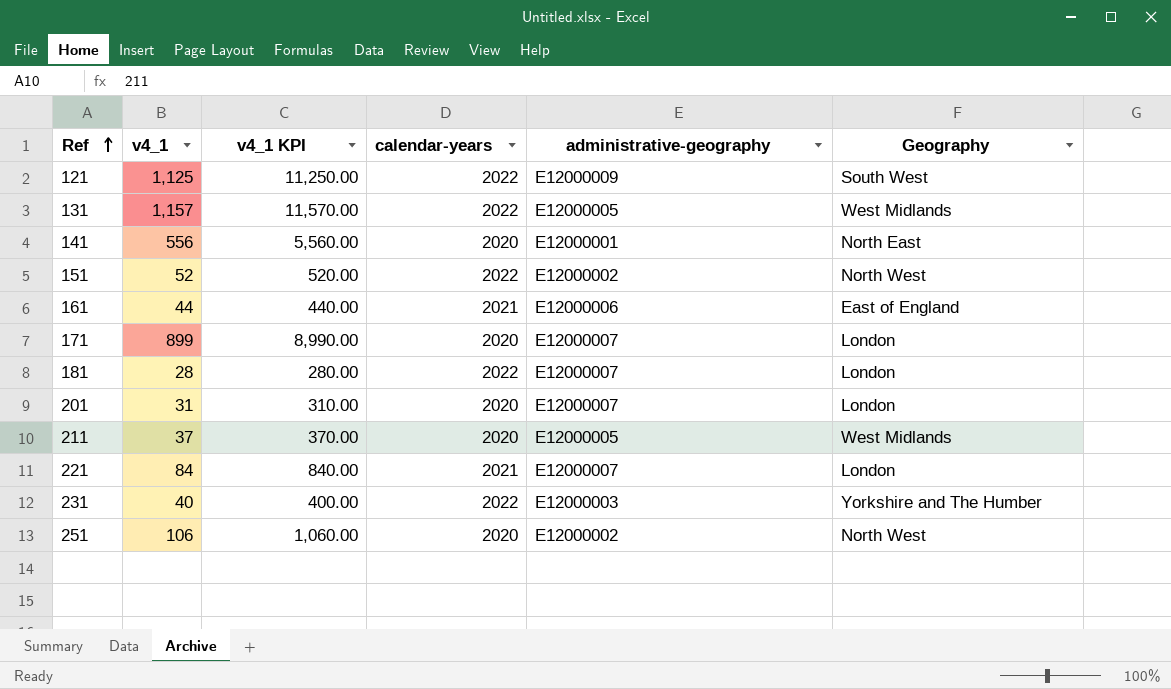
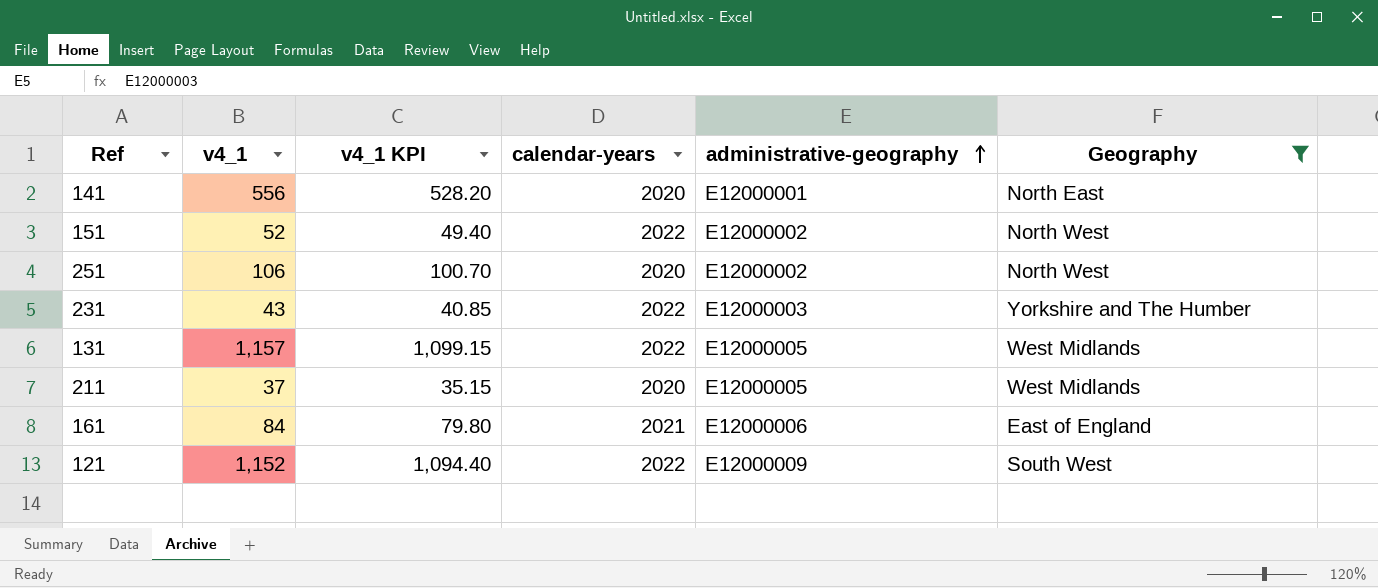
filter: none -> Geography != London
row order: Ref ascending -> administrative-geography ascending
column v4_1 KPI | formula: [v4_1] * 10 -> [v4_1] * 0.95
231 | v4_1: 40 -> 43
161 | v4_1: 44 -> 84
121 | v4_1: 1,125 -> 1,152

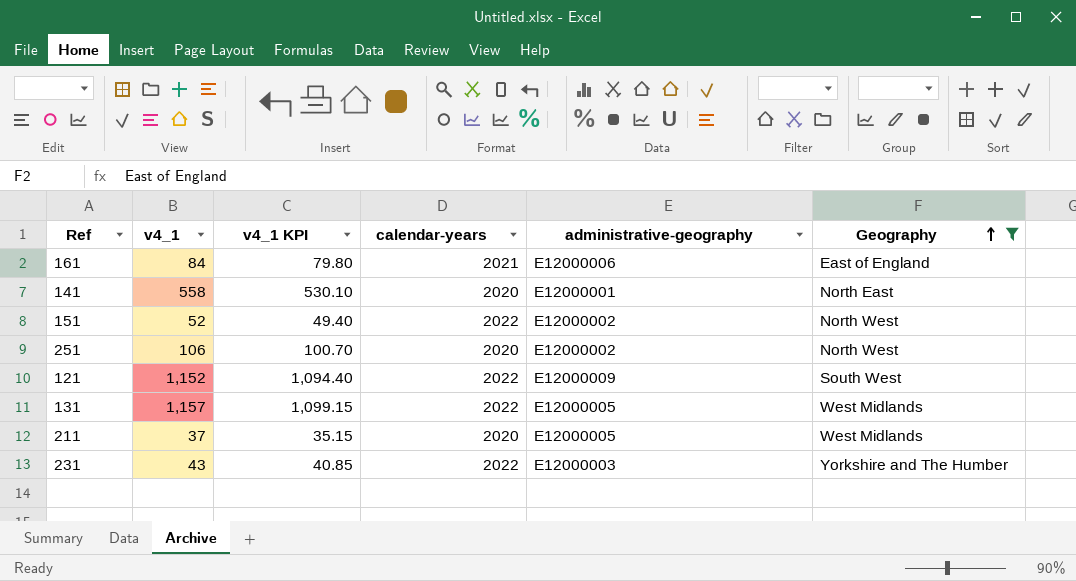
row order: administrative-geography ascending -> Geography ascending
141 | v4_1: 556 -> 558
141 | v4_1 KPI: 528.20 -> 530.10

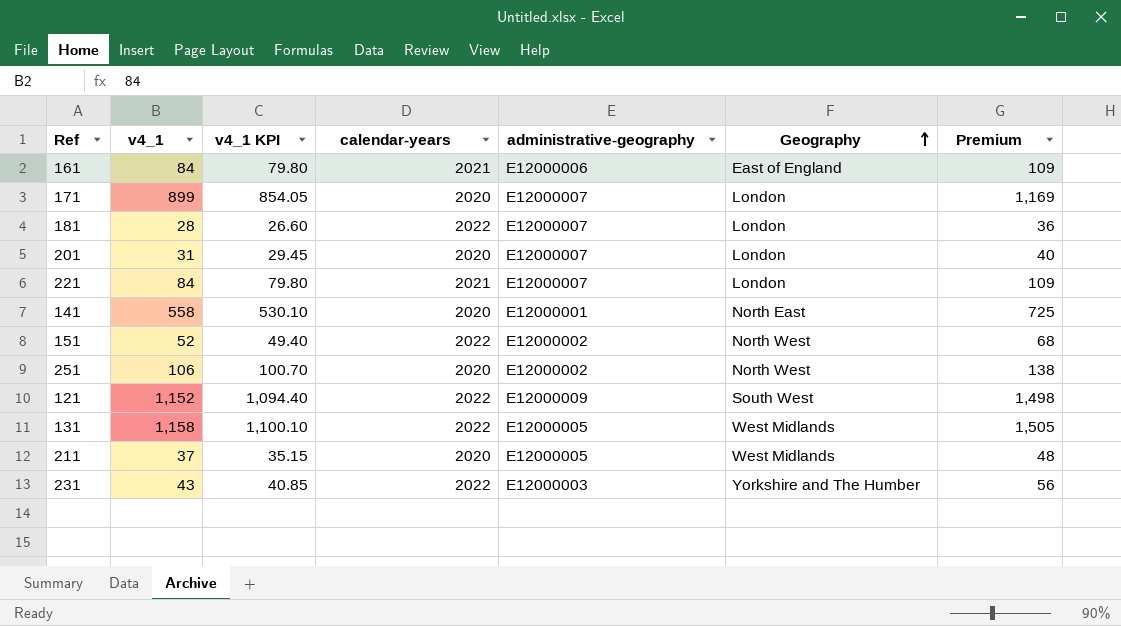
filter: Geography != London -> none
column Premium | formula: none -> [v4_1] * 1.3
131 | v4_1: 1,157 -> 1,158
131 | v4_1 KPI: 1,099.15 -> 1,100.10

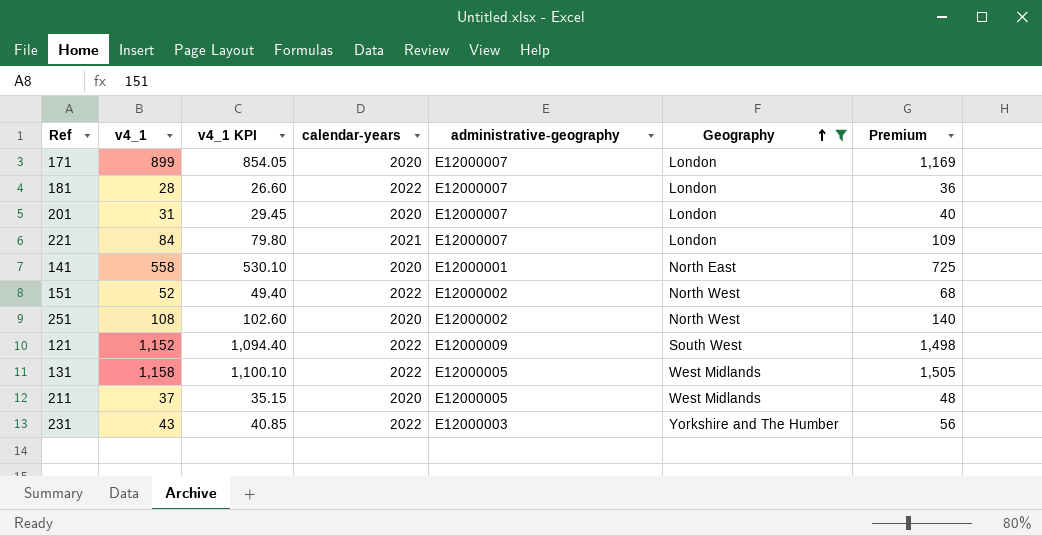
filter: none -> Geography != East of England
251 | v4_1: 106 -> 108
251 | v4_1 KPI: 100.70 -> 102.60
251 | Premium: 138 -> 140

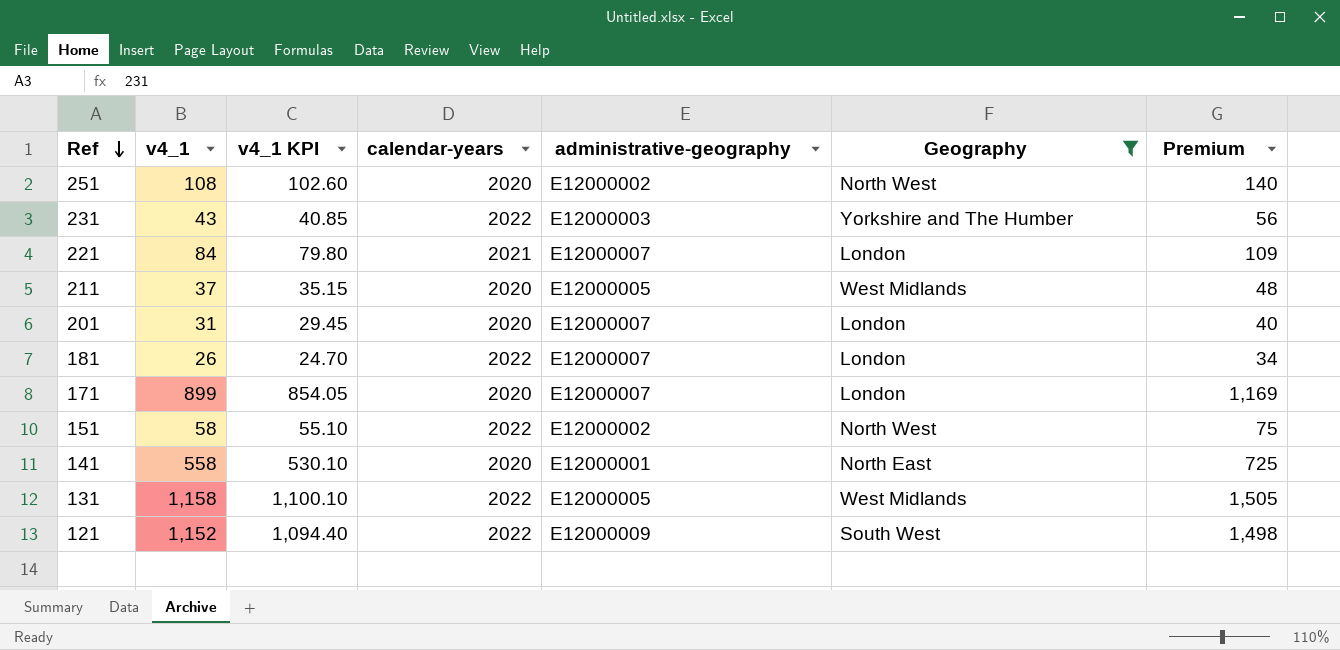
row order: Geography ascending -> Ref descending
181 | v4_1: 28 -> 26
181 | v4_1 KPI: 26.60 -> 24.70
181 | Premium: 36 -> 34
151 | v4_1: 52 -> 58
151 | v4_1 KPI: 49.40 -> 55.10
151 | Premium: 68 -> 75

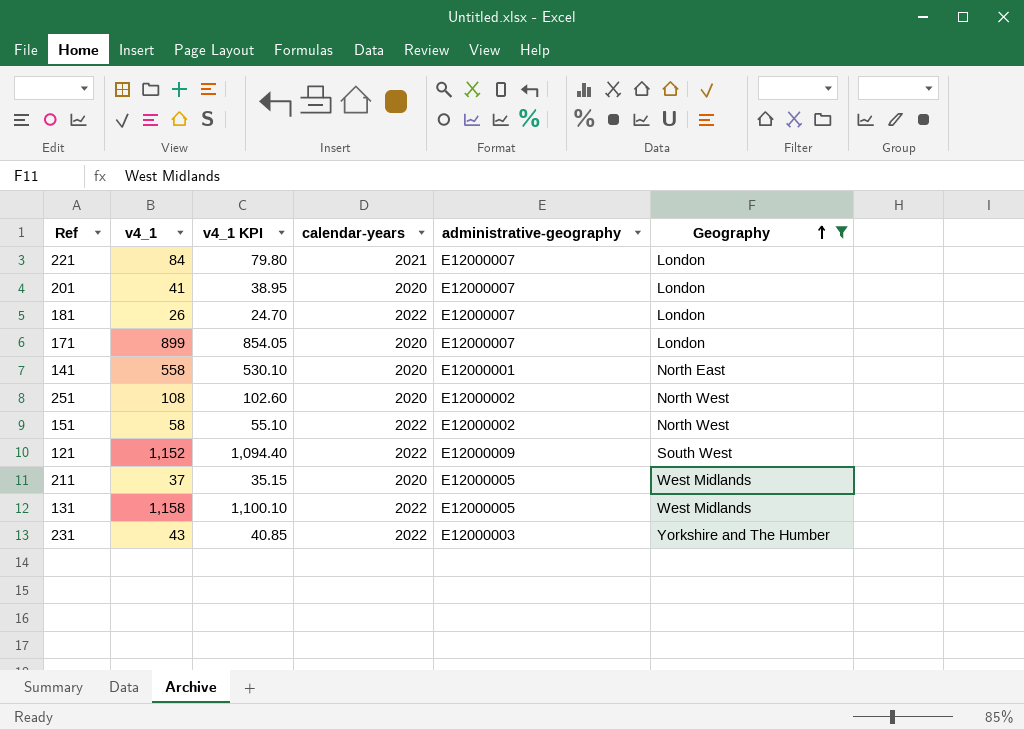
row order: Ref descending -> Geography ascending
column Premium | formula: [v4_1] * 1.3 -> none
201 | v4_1: 31 -> 41
201 | v4_1 KPI: 29.45 -> 38.95

